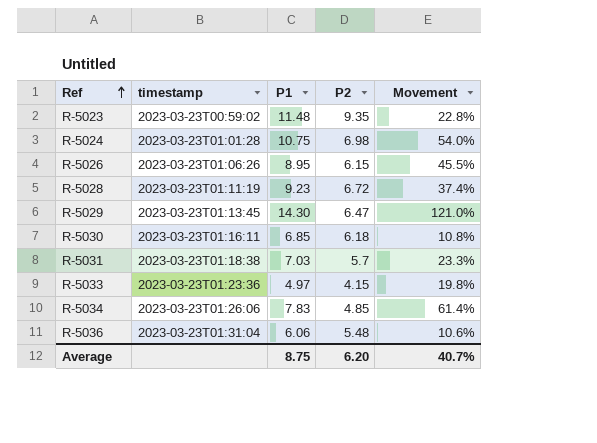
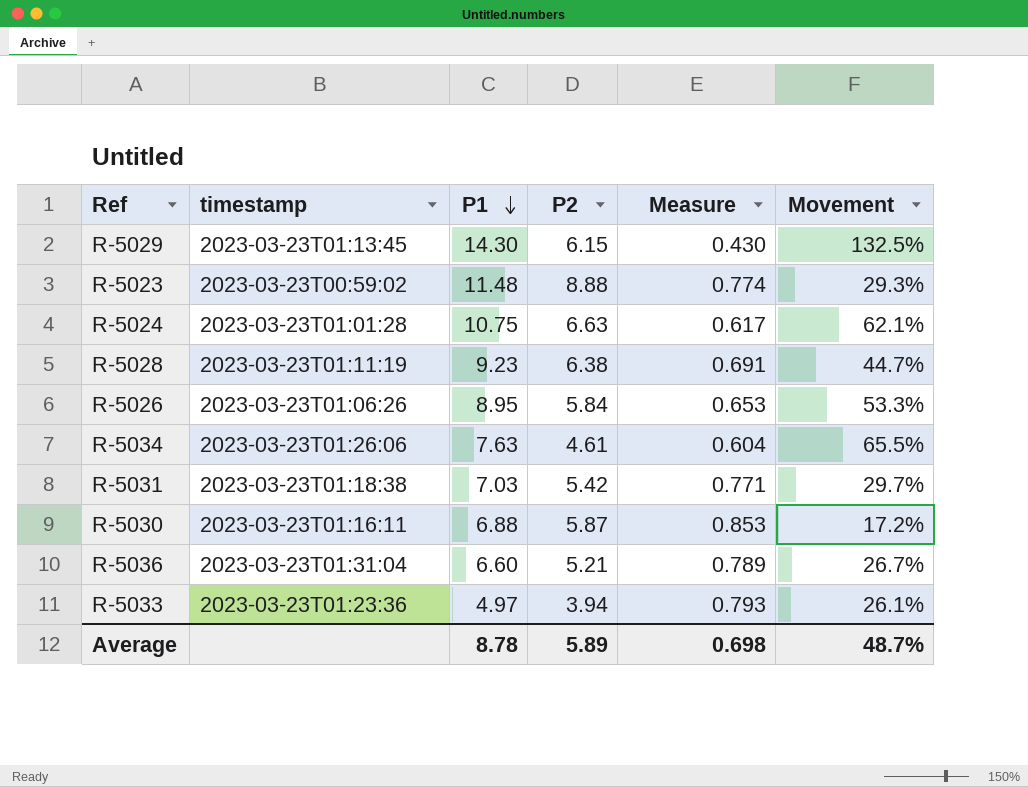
row order: Ref ascending -> P1 descending
column Measure | formula: none -> [P2] / [P1]
R-5029 | P2: 6.47 -> 6.15
R-5029 | Movement: 121.0% -> 132.5%
R-5023 | P2: 9.35 -> 8.88
R-5023 | Movement: 22.8% -> 29.3%
R-5024 | P2: 6.98 -> 6.63
R-5024 | Movement: 54.0% -> 62.1%
R-5028 | P2: 6.72 -> 6.38
R-5028 | Movement: 37.4% -> 44.7%
R-5026 | P2: 6.15 -> 5.84
R-5026 | Movement: 45.5% -> 53.3%
R-5034 | P1: 7.83 -> 7.63
R-5034 | P2: 4.85 -> 4.61
R-5034 | Movement: 61.4% -> 65.5%
R-5031 | P2: 5.7 -> 5.42
R-5031 | Movement: 23.3% -> 29.7%
R-5030 | P1: 6.85 -> 6.88
R-5030 | P2: 6.18 -> 5.87
R-5030 | Movement: 10.8% -> 17.2%
R-5036 | P1: 6.06 -> 6.60
R-5036 | P2: 5.48 -> 5.21
R-5036 | Movement: 10.6% -> 26.7%
R-5033 | P2: 4.15 -> 3.94
R-5033 | Movement: 19.8% -> 26.1%
Average | P1: 8.75 -> 8.78
Average | P2: 6.20 -> 5.89
Average | Movement: 40.7% -> 48.7%

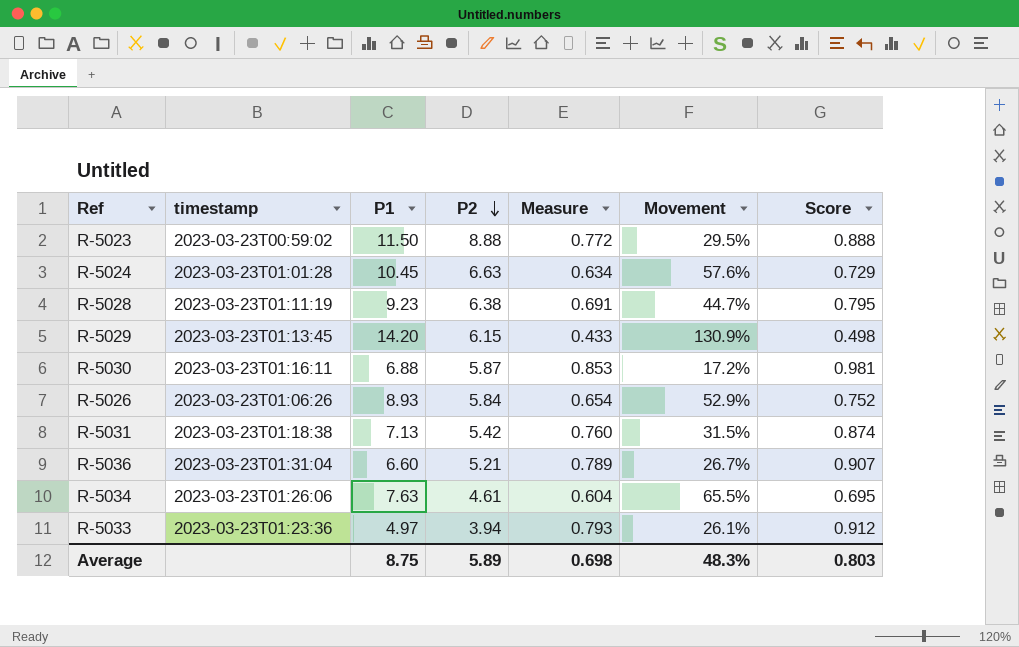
row order: P1 descending -> P2 descending
column Score | formula: none -> [Measure] * 1.15
R-5023 | P1: 11.48 -> 11.50
R-5023 | Measure: 0.774 -> 0.772
R-5023 | Movement: 29.3% -> 29.5%
R-5024 | P1: 10.75 -> 10.45
R-5024 | Measure: 0.617 -> 0.634
R-5024 | Movement: 62.1% -> 57.6%
R-5029 | P1: 14.30 -> 14.20
R-5029 | Measure: 0.430 -> 0.433
R-5029 | Movement: 132.5% -> 130.9%
R-5026 | P1: 8.95 -> 8.93
R-5026 | Measure: 0.653 -> 0.654
R-5026 | Movement: 53.3% -> 52.9%
R-5031 | P1: 7.03 -> 7.13
R-5031 | Measure: 0.771 -> 0.760
R-5031 | Movement: 29.7% -> 31.5%
Average | P1: 8.78 -> 8.75
Average | Movement: 48.7% -> 48.3%

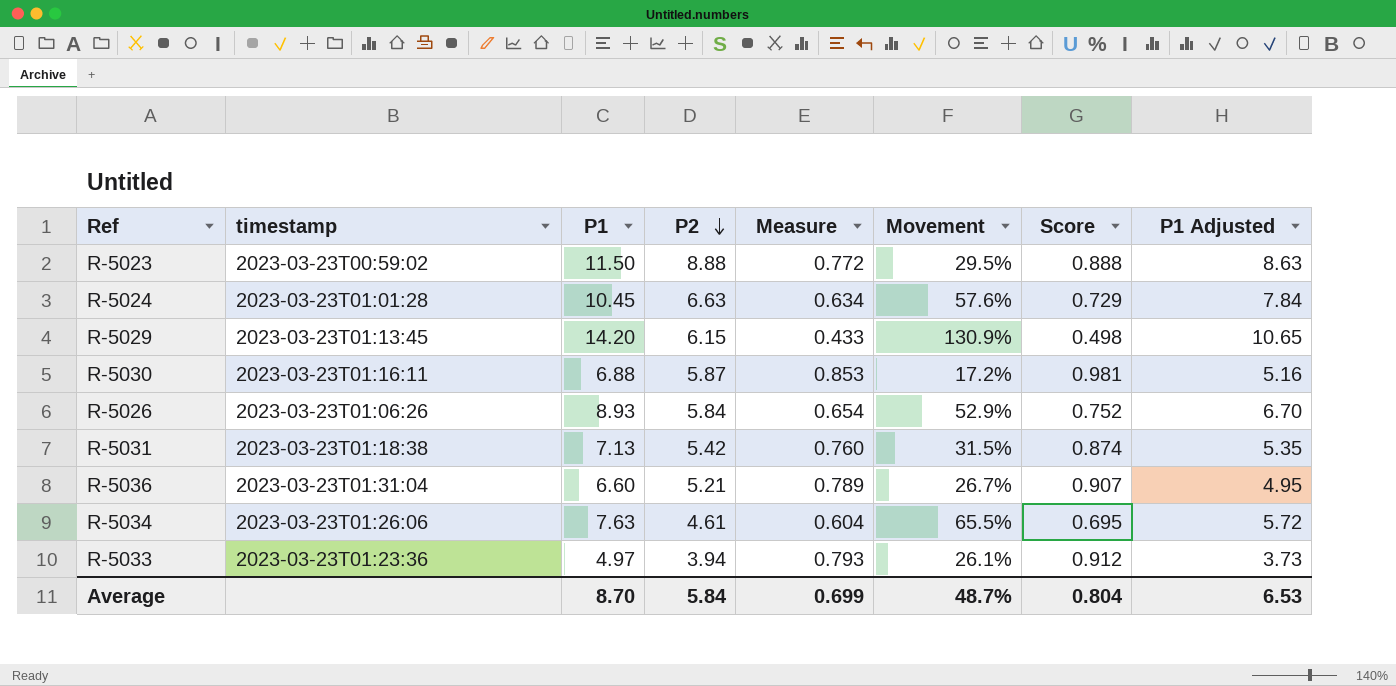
column P1 Adjusted | formula: none -> [P1] * 0.75
row R-5028: 2023-03-23T01:11:19 | 9.23 | 6.38 | 0.691 | 44.7% | 0.795 -> none
Average | P1: 8.75 -> 8.70
Average | P2: 5.89 -> 5.84
Average | Measure: 0.698 -> 0.699
Average | Movement: 48.3% -> 48.7%
Average | Score: 0.803 -> 0.804

